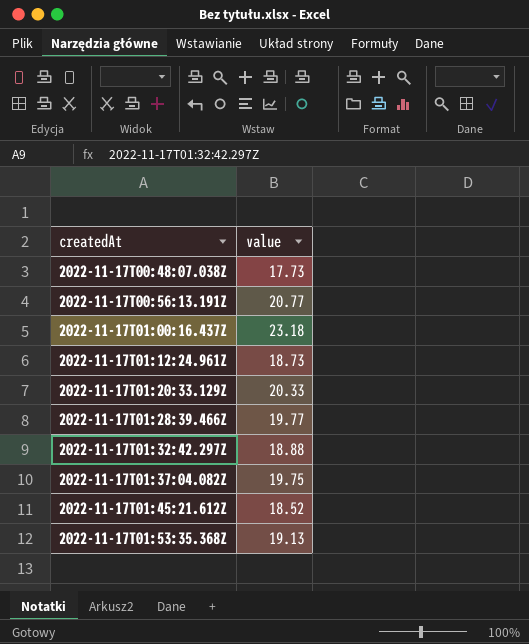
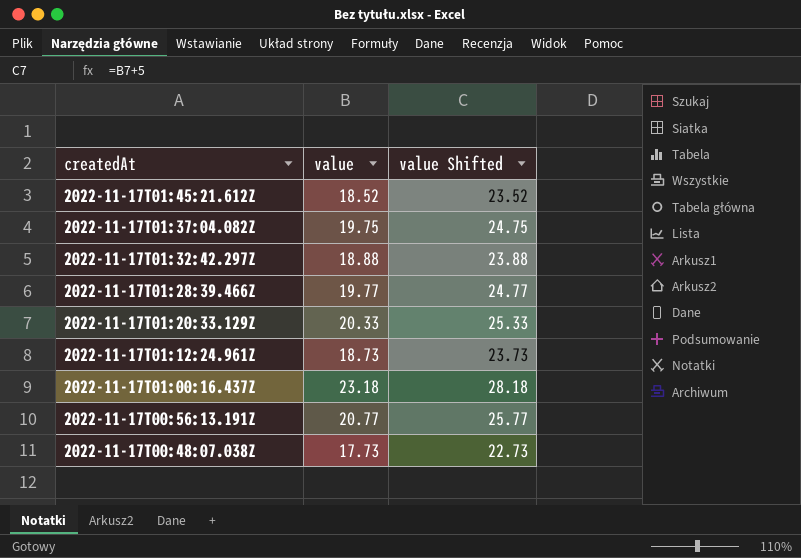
row order: createdAt ascending -> createdAt descending
column value Shifted | formula: none -> [value] + 5
row 2022-11-17T01:53:35.368Z: 19.13 -> none

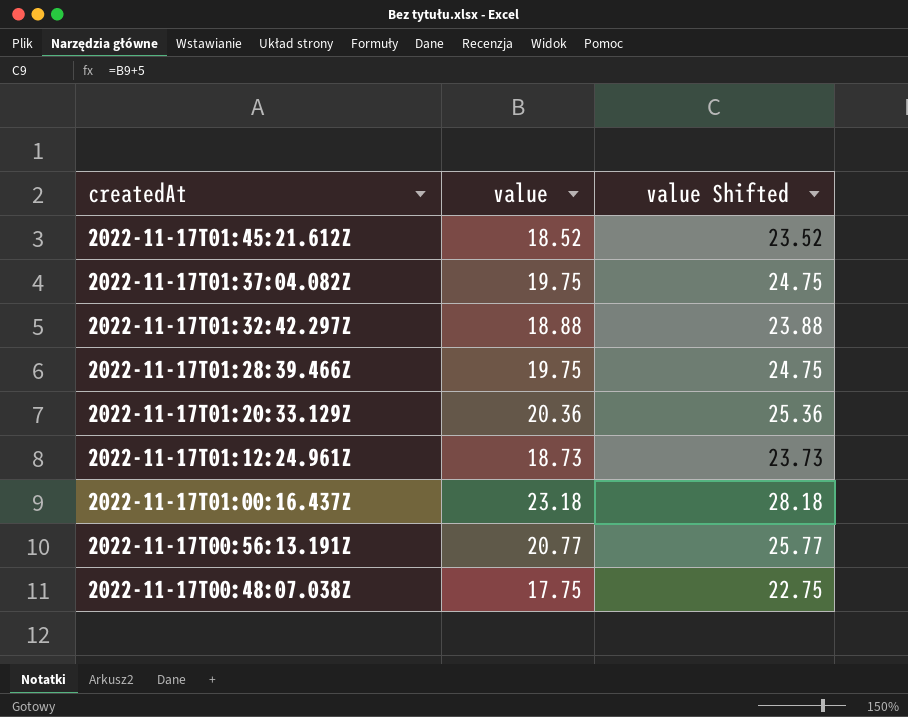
2022-11-17T01:28:39.466Z | value: 19.77 -> 19.75
2022-11-17T01:28:39.466Z | value Shifted: 24.77 -> 24.75
2022-11-17T01:20:33.129Z | value: 20.33 -> 20.36
2022-11-17T01:20:33.129Z | value Shifted: 25.33 -> 25.36
2022-11-17T00:48:07.038Z | value: 17.73 -> 17.75
2022-11-17T00:48:07.038Z | value Shifted: 22.73 -> 22.75

